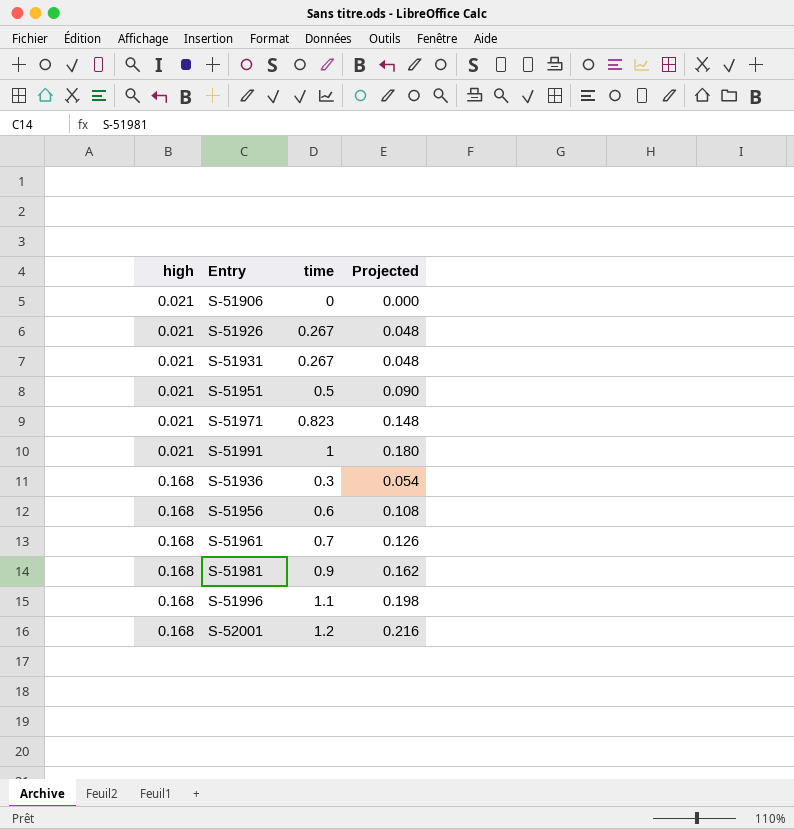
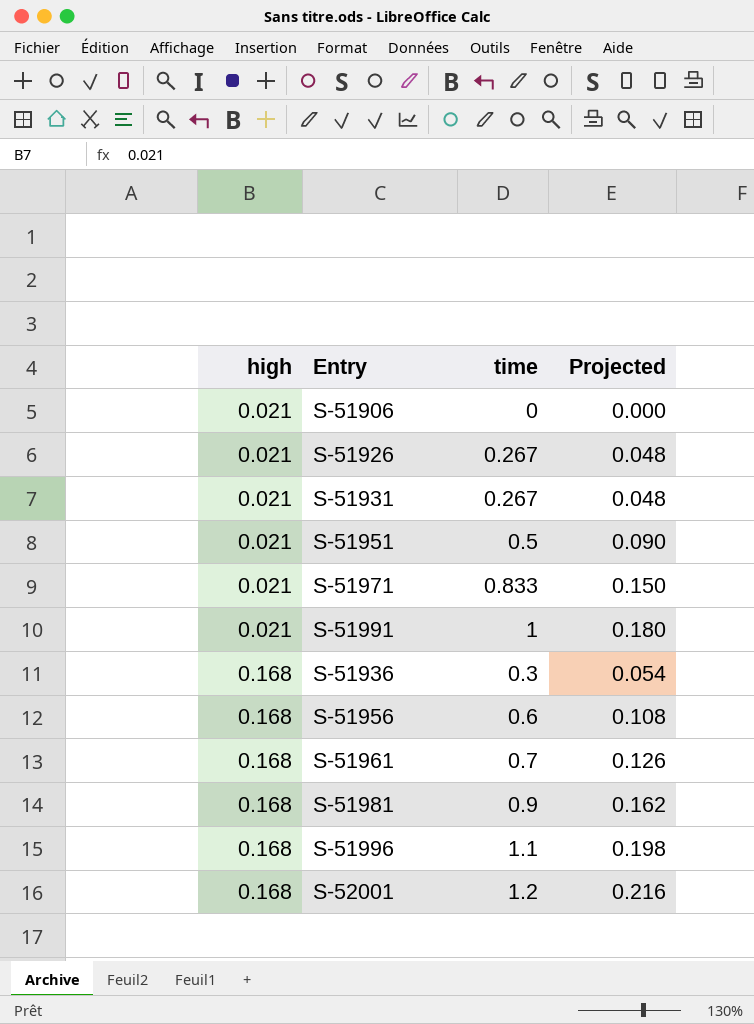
S-51971 | time: 0.823 -> 0.833
S-51971 | Projected: 0.148 -> 0.150

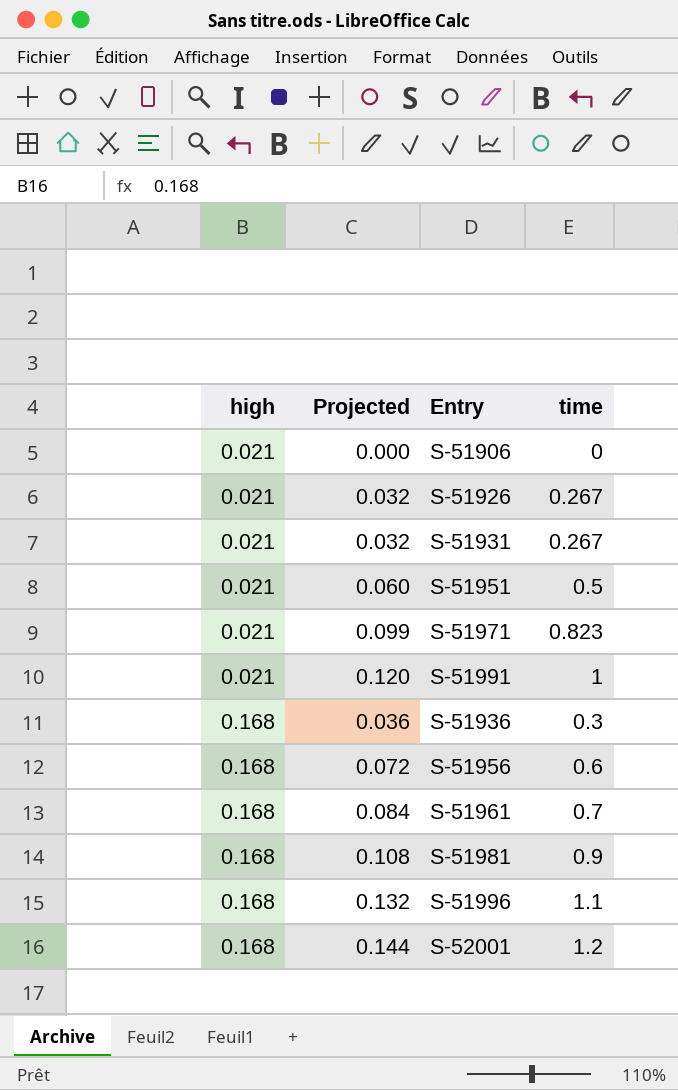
column Projected | formula: [time] * 0.18 -> [time] * 0.12
column Projected | position: 4 -> 2
S-51971 | time: 0.833 -> 0.823

